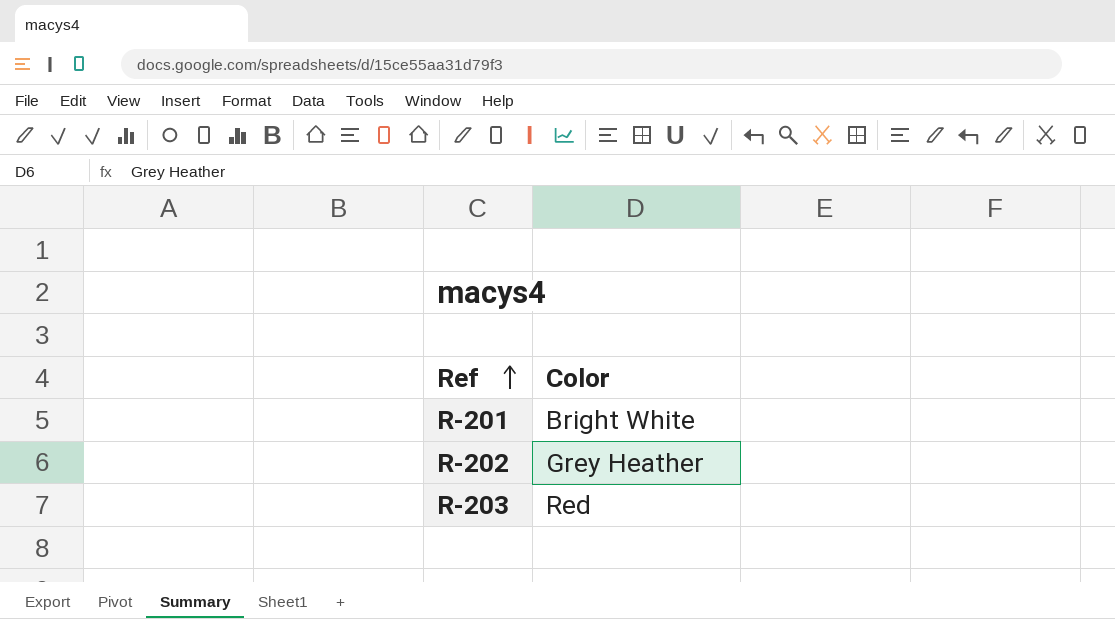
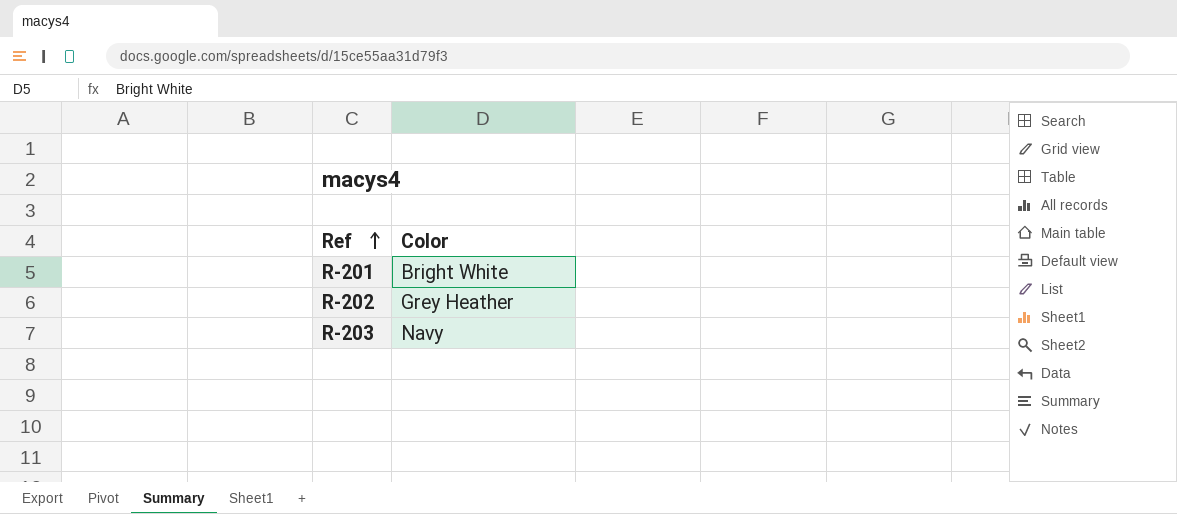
R-203 | Color: Red -> Navy

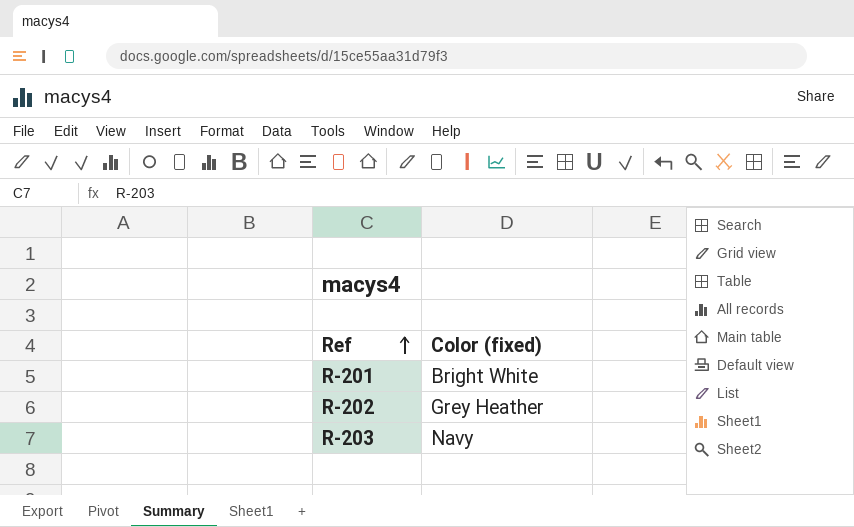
column name: Color -> Color (fixed)

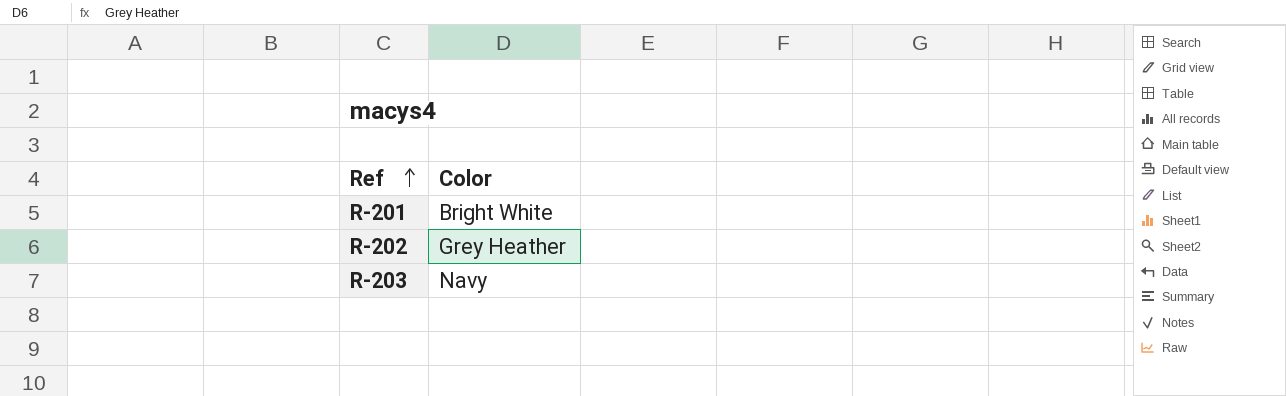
column name: Color (fixed) -> Color

